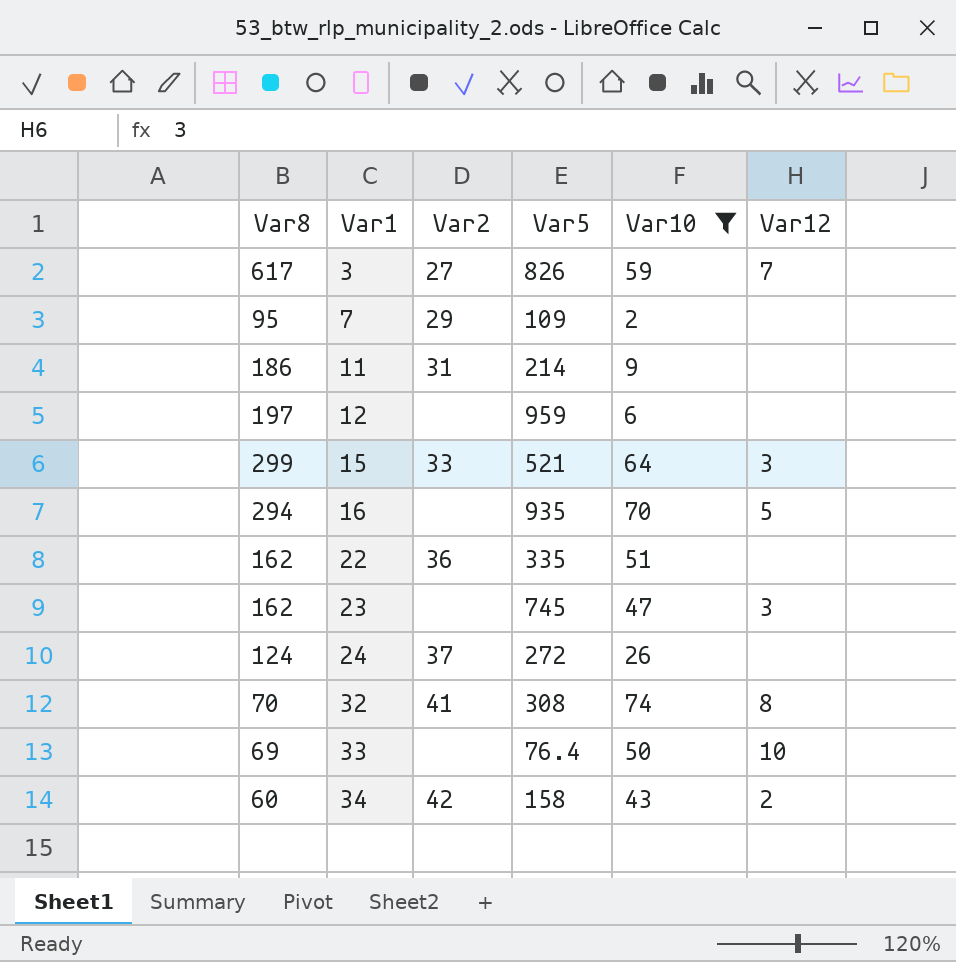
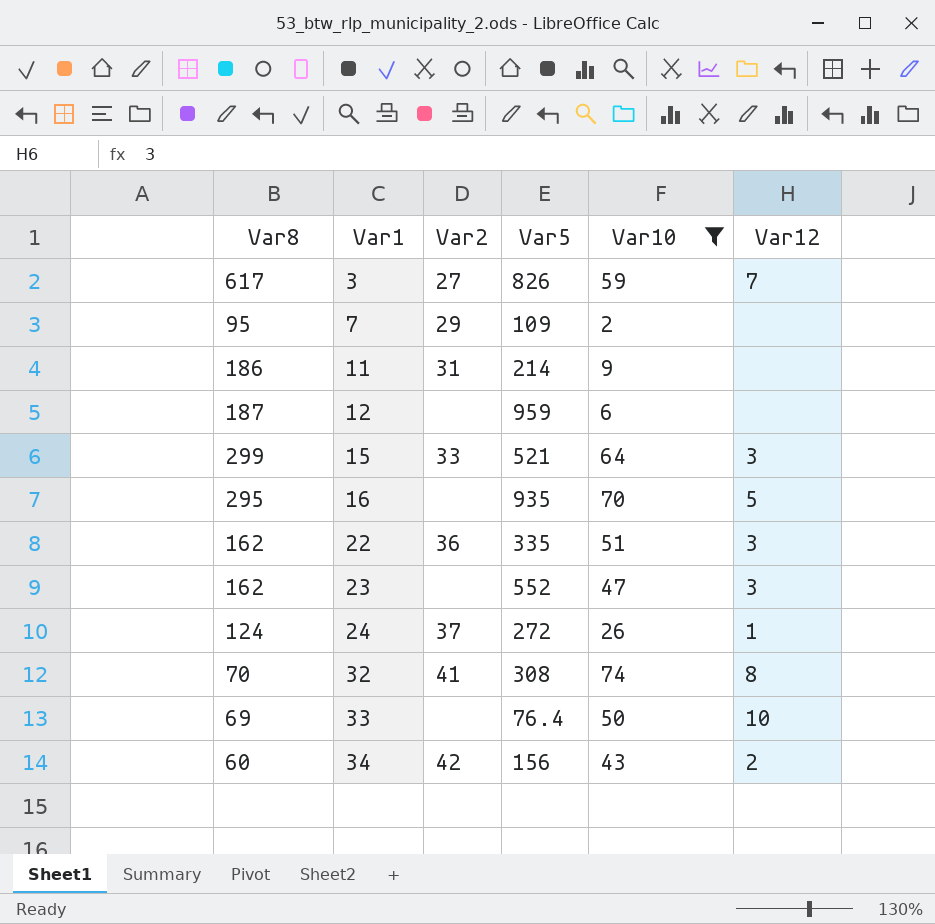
12 | Var8: 197 -> 187
16 | Var8: 294 -> 295
22 | Var12: none -> 3
23 | Var5: 745 -> 552
24 | Var12: none -> 1
34 | Var5: 158 -> 156

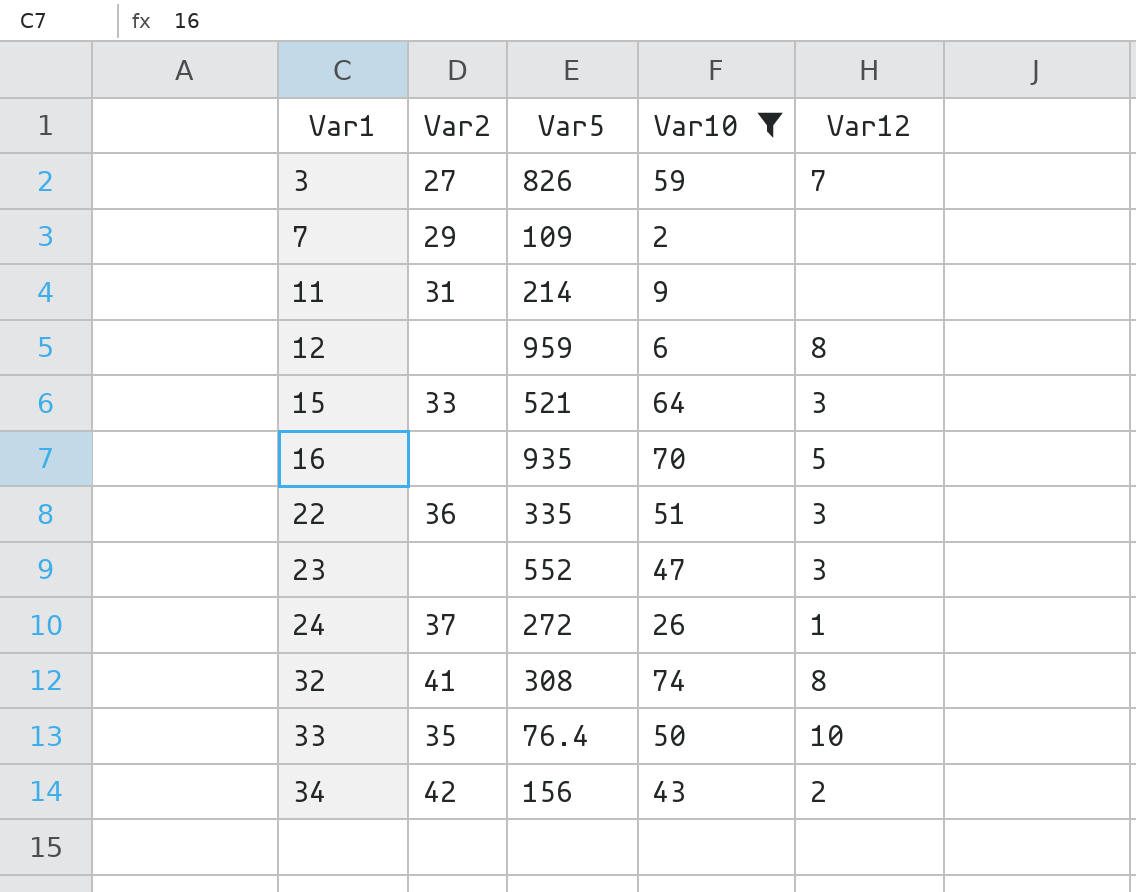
column Var8 | position: 1 -> none
12 | Var12: none -> 8
33 | Var2: none -> 35

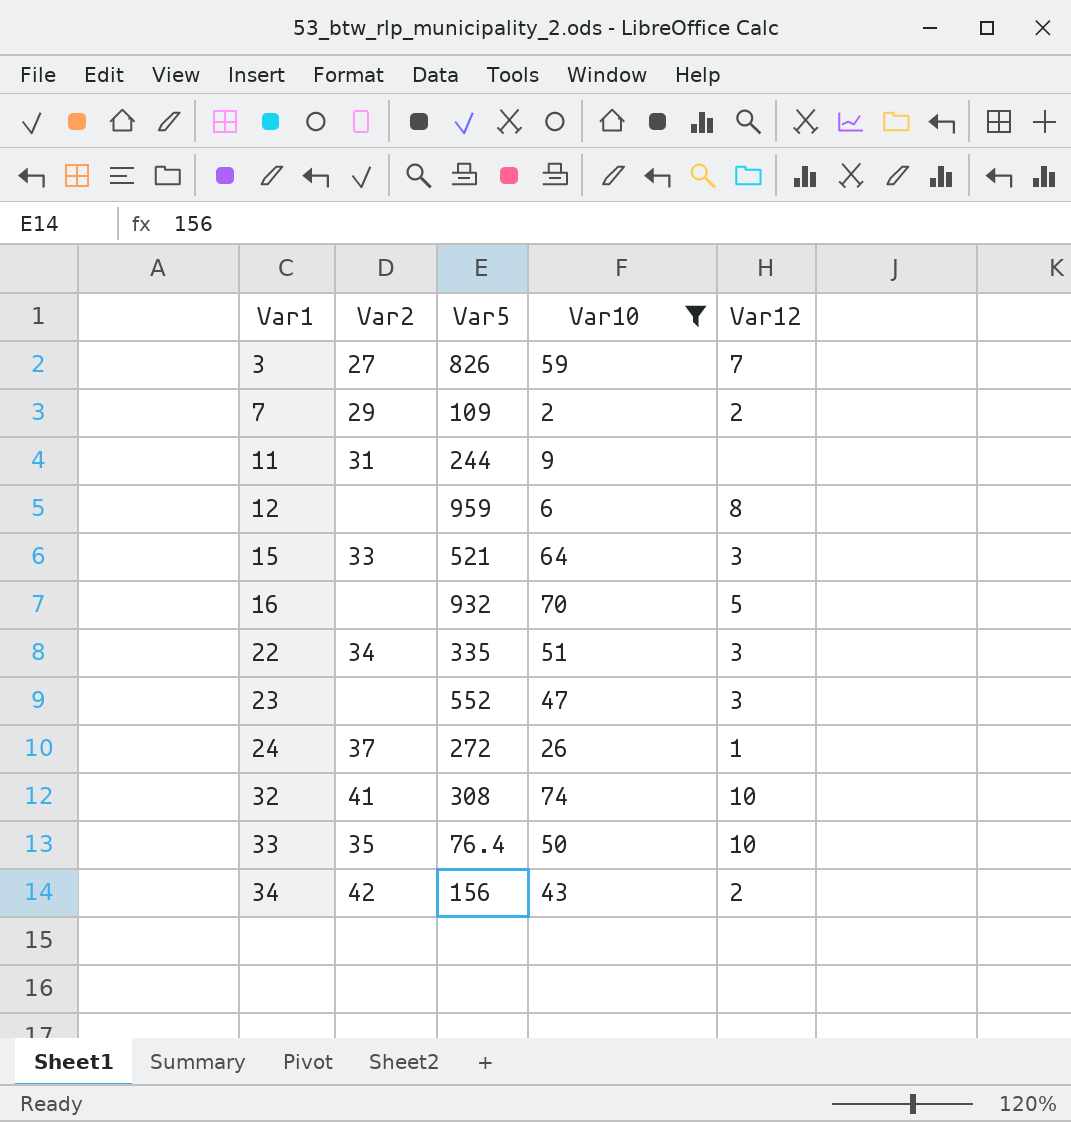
7 | Var12: none -> 2
11 | Var5: 214 -> 244
16 | Var5: 935 -> 932
22 | Var2: 36 -> 34
32 | Var12: 8 -> 10

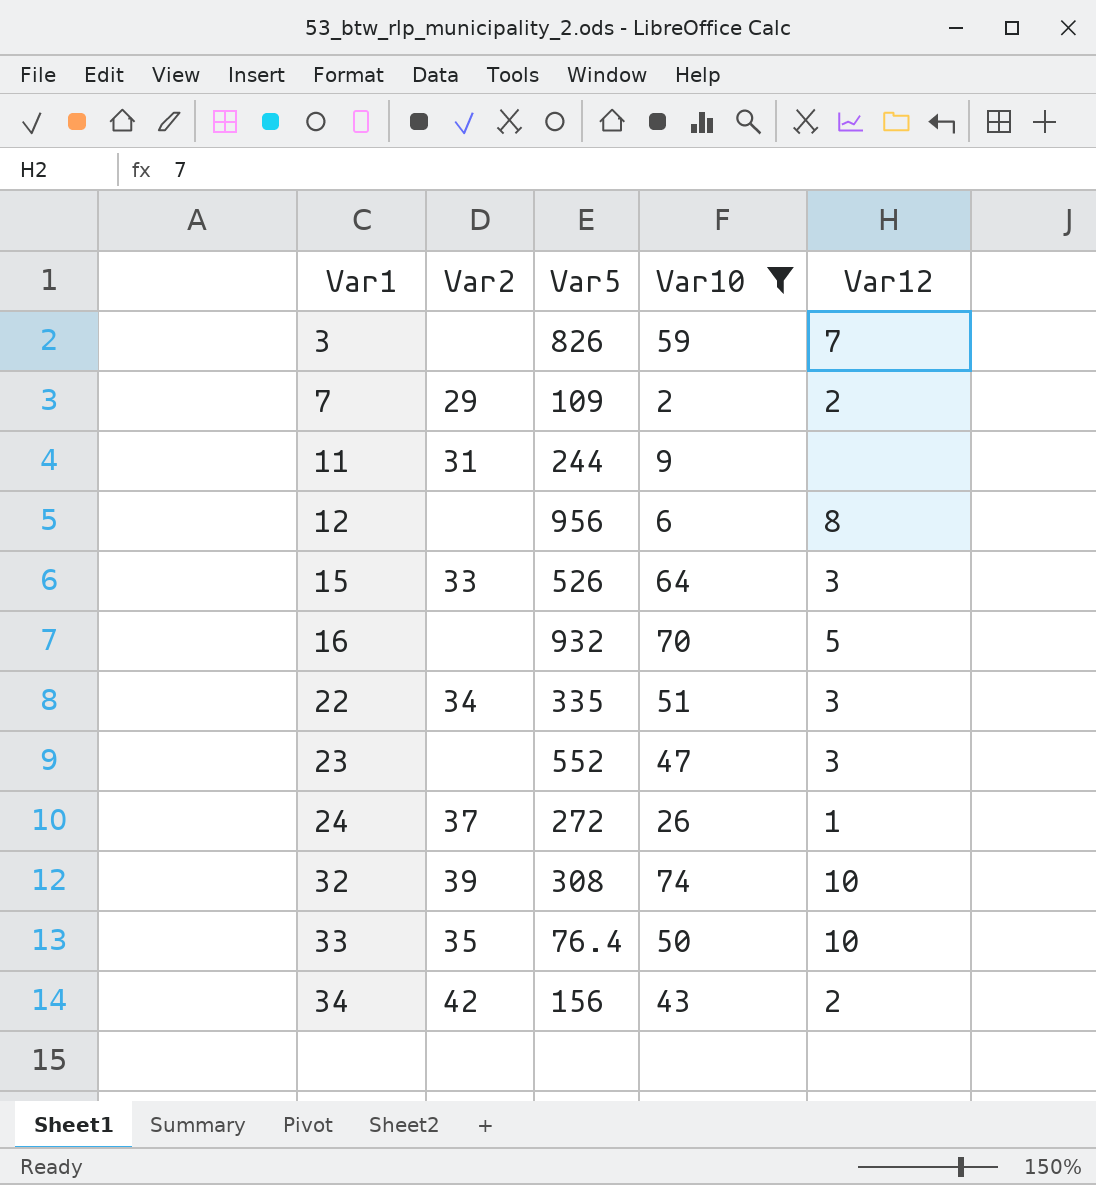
3 | Var2: 27 -> none
12 | Var5: 959 -> 956
15 | Var5: 521 -> 526
32 | Var2: 41 -> 39

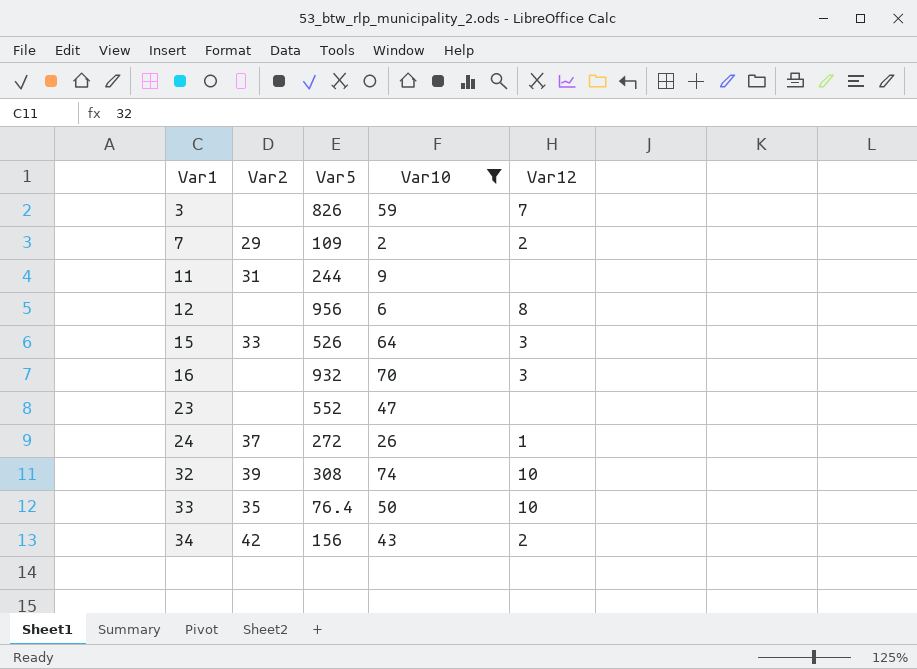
row 22: 34 | 335 | 51 | 3 -> none
16 | Var12: 5 -> 3
23 | Var12: 3 -> none

